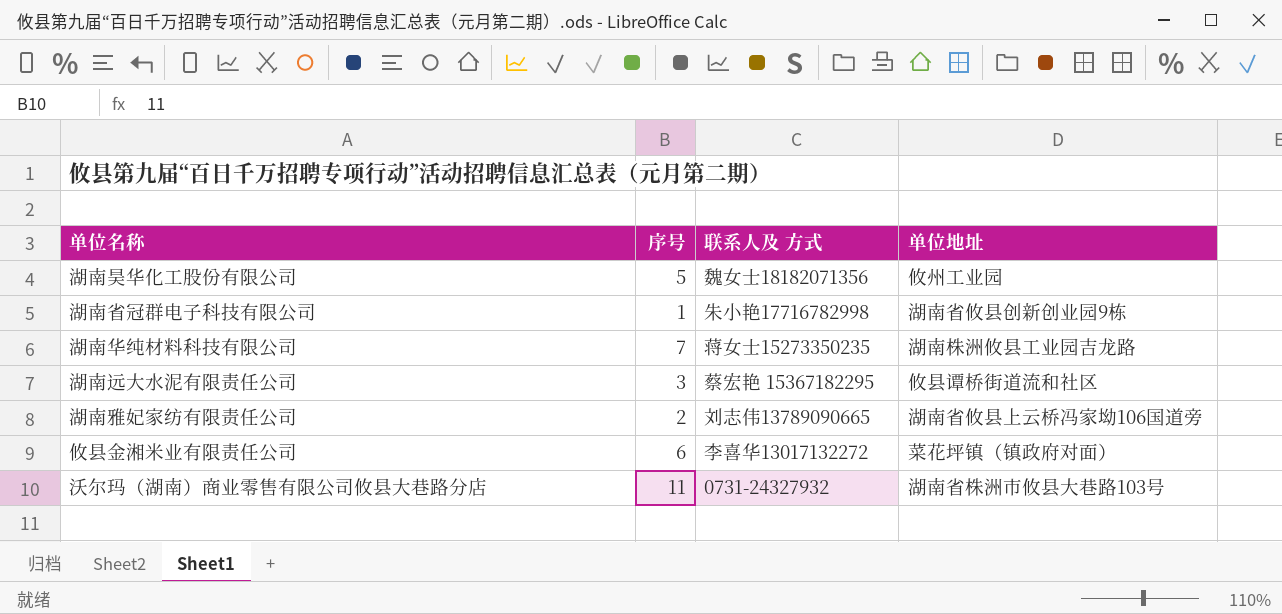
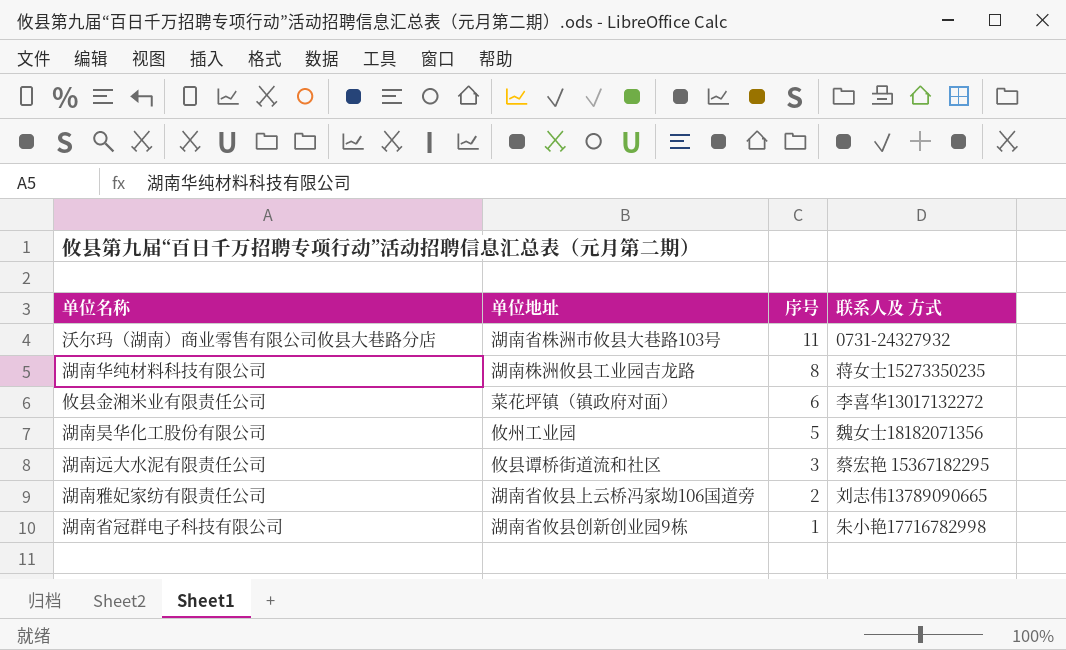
row order: none -> 序号 descending
column 单位地址 | position: 4 -> 2
湖南华纯材料科技有限公司 | 序号: 7 -> 8

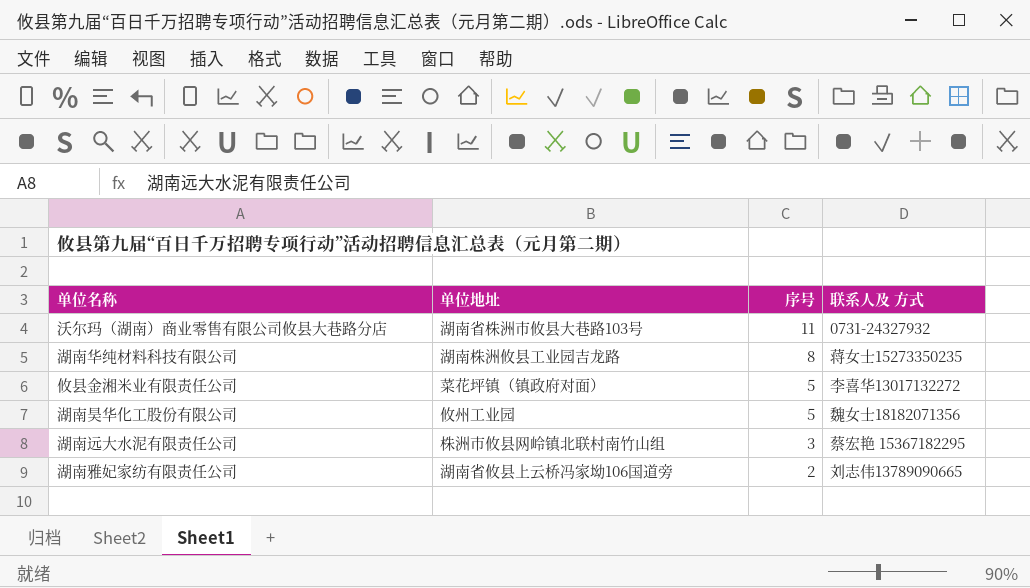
row 湖南省冠群电子科技有限公司: 湖南省攸县创新创业园9栋 | 1 | 朱小艳17716782998 -> none
攸县金湘米业有限责任公司 | 序号: 6 -> 5
湖南远大水泥有限责任公司 | 单位地址: 攸县谭桥街道流和社区 -> 株洲市攸县网岭镇北联村南竹山组

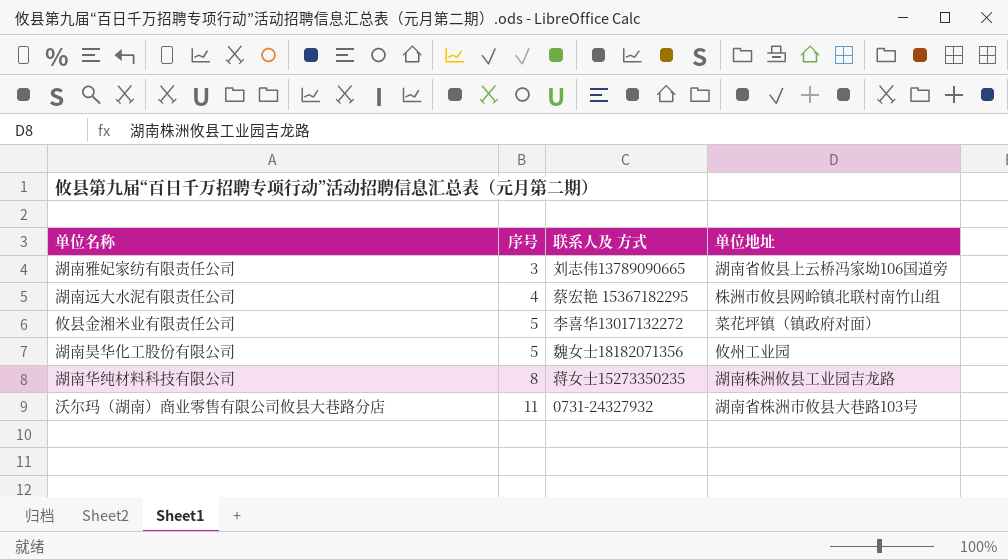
row order: 序号 descending -> 序号 ascending
column 单位地址 | position: 2 -> 4
湖南雅妃家纺有限责任公司 | 序号: 2 -> 3
湖南远大水泥有限责任公司 | 序号: 3 -> 4

